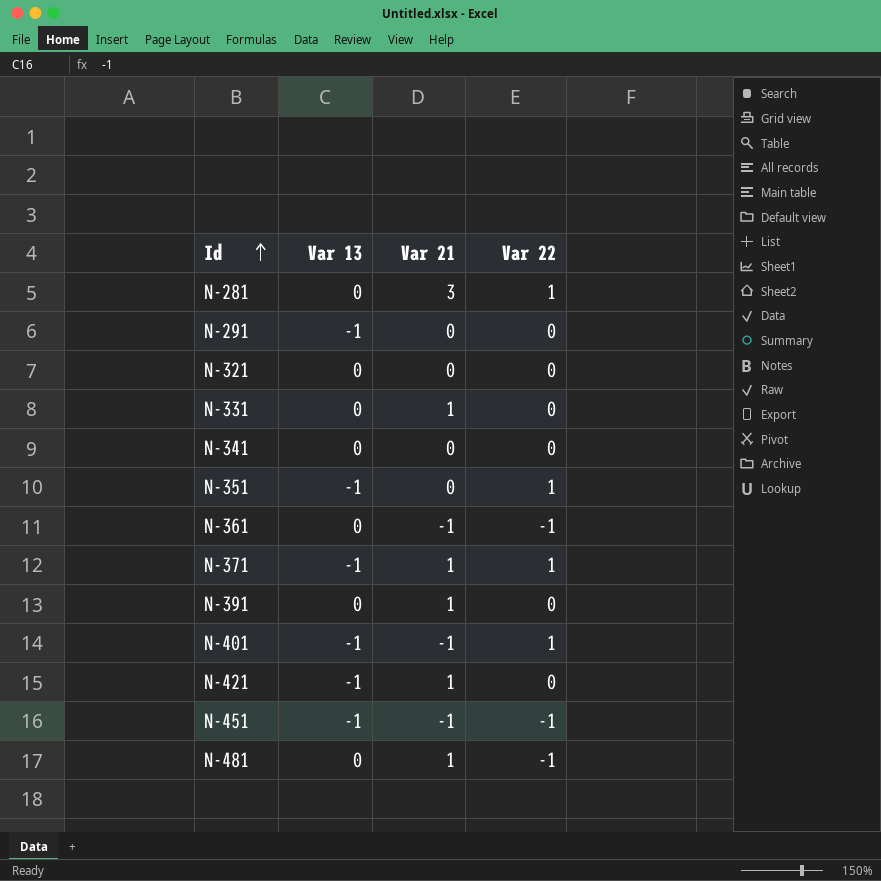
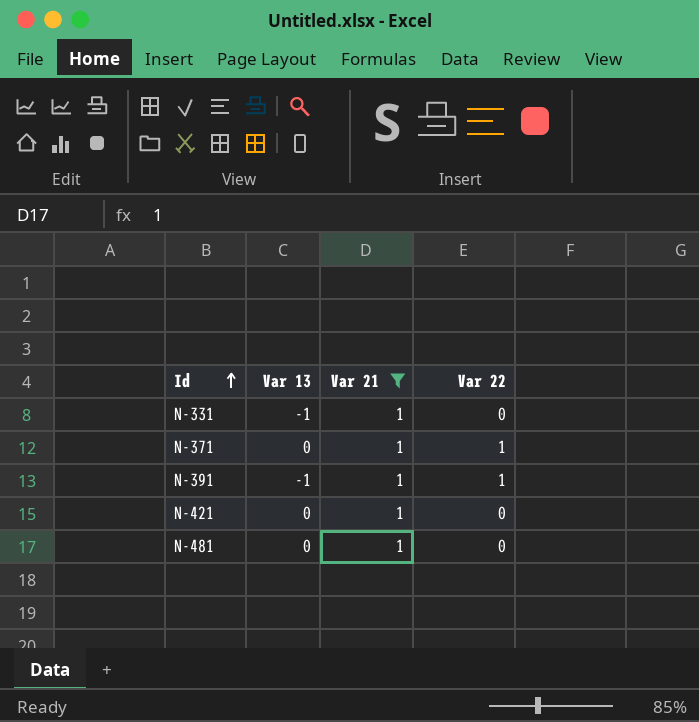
filter: none -> Var 21 = 1
N-331 | Var 13: 0 -> -1
N-371 | Var 13: -1 -> 0
N-391 | Var 13: 0 -> -1
N-391 | Var 22: 0 -> 1
N-421 | Var 13: -1 -> 0
N-481 | Var 22: -1 -> 0

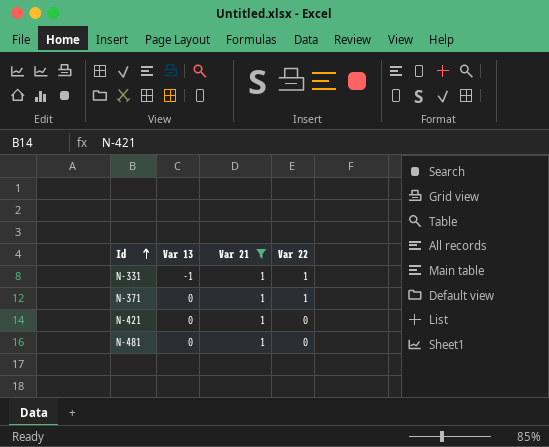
row N-391: -1 | 1 | 1 -> none
N-331 | Var 22: 0 -> 1

